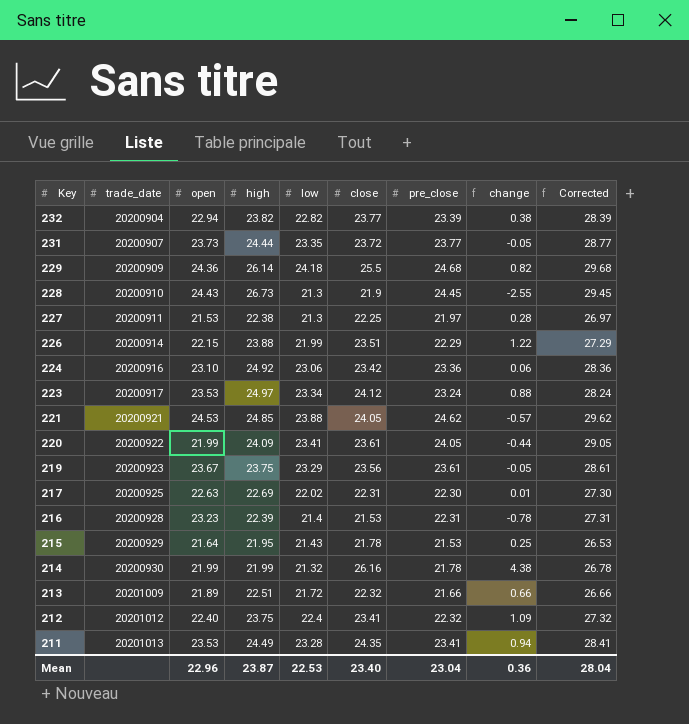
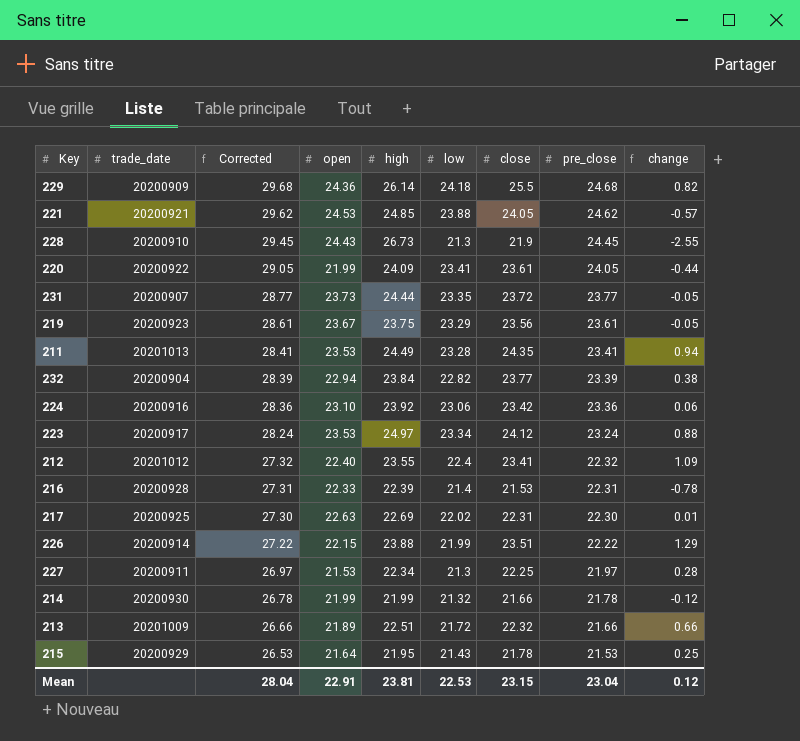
row order: Key descending -> Corrected descending
column Corrected | position: 9 -> 3
232 | high: 23.82 -> 23.84
224 | high: 24.92 -> 23.92
212 | high: 23.75 -> 23.55
216 | open: 23.23 -> 22.33
226 | Corrected: 27.29 -> 27.22
226 | pre_close: 22.29 -> 22.22
226 | change: 1.22 -> 1.29
227 | high: 22.38 -> 22.34
214 | close: 26.16 -> 21.66
214 | change: 4.38 -> -0.12
Mean | open: 22.96 -> 22.91
Mean | high: 23.87 -> 23.81
Mean | close: 23.40 -> 23.15
Mean | change: 0.36 -> 0.12

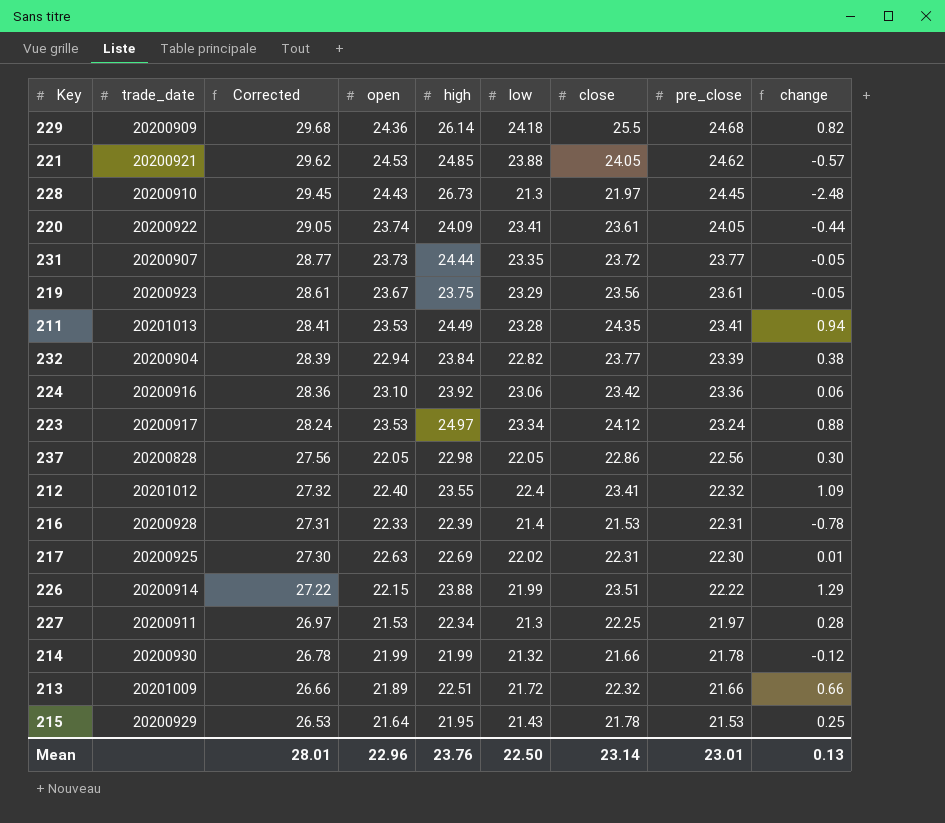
228 | close: 21.9 -> 21.97
228 | change: -2.55 -> -2.48
220 | open: 21.99 -> 23.74
row 237: none -> 20200828 | 27.56 | 22.05 | 22.98 | 22.05 | 22.86 | 22.56 | 0.30
Mean | Corrected: 28.04 -> 28.01
Mean | open: 22.91 -> 22.96
Mean | high: 23.81 -> 23.76
Mean | low: 22.53 -> 22.50
Mean | close: 23.15 -> 23.14
Mean | pre_close: 23.04 -> 23.01
Mean | change: 0.12 -> 0.13

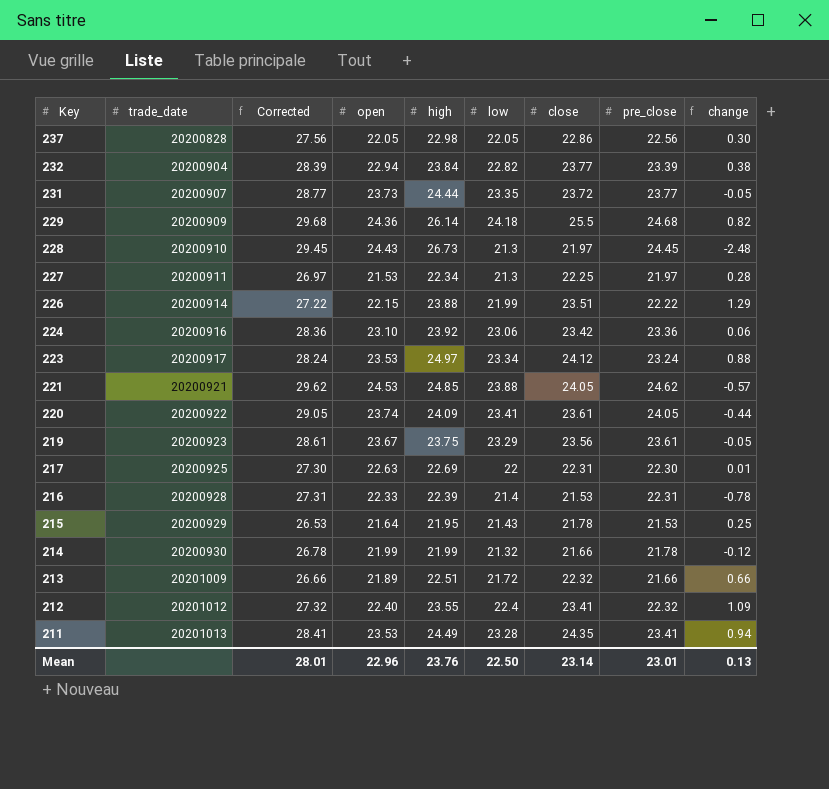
row order: Corrected descending -> Key descending
217 | low: 22.02 -> 22

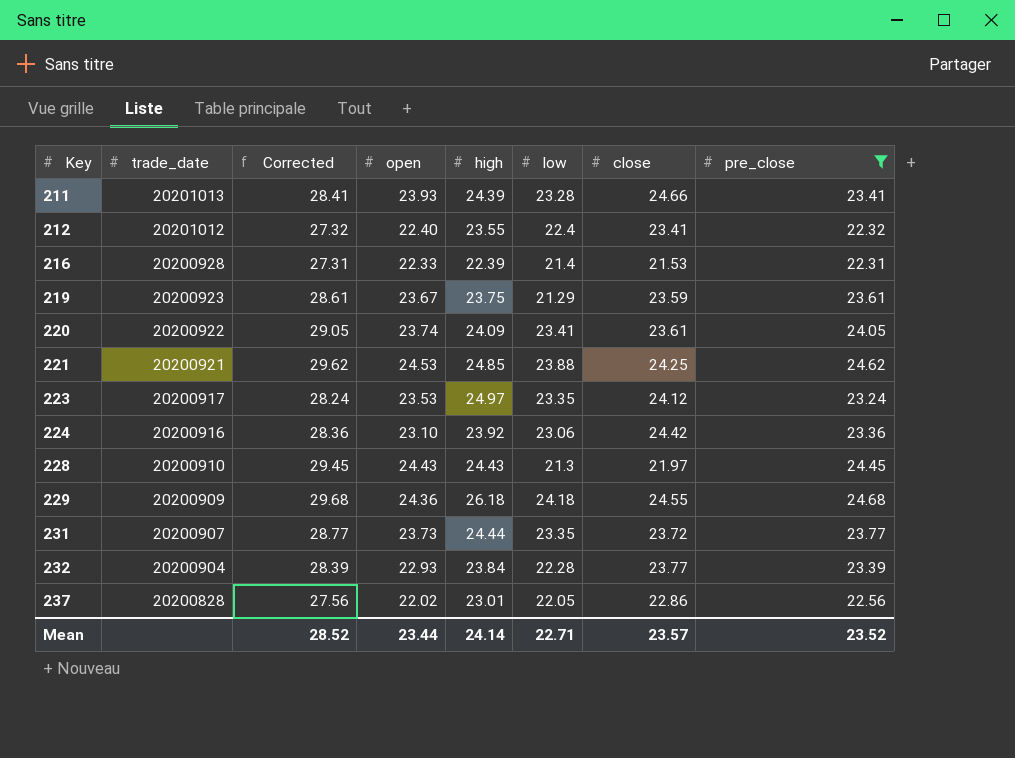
filter: none -> pre_close >= 22.31
row order: Key descending -> Key ascending
column change | formula: [close] - [pre_close] -> none
211 | open: 23.53 -> 23.93
211 | high: 24.49 -> 24.39
211 | close: 24.35 -> 24.66
219 | low: 23.29 -> 21.29
219 | close: 23.56 -> 23.59
221 | close: 24.05 -> 24.25
223 | low: 23.34 -> 23.35
224 | close: 23.42 -> 24.42
228 | high: 26.73 -> 24.43
229 | high: 26.14 -> 26.18
229 | close: 25.5 -> 24.55
232 | open: 22.94 -> 22.93
232 | low: 22.82 -> 22.28
237 | open: 22.05 -> 22.02
237 | high: 22.98 -> 23.01
Mean | Corrected: 28.01 -> 28.52
Mean | open: 22.96 -> 23.44
Mean | high: 23.76 -> 24.14
Mean | low: 22.50 -> 22.71
Mean | close: 23.14 -> 23.57
Mean | pre_close: 23.01 -> 23.52

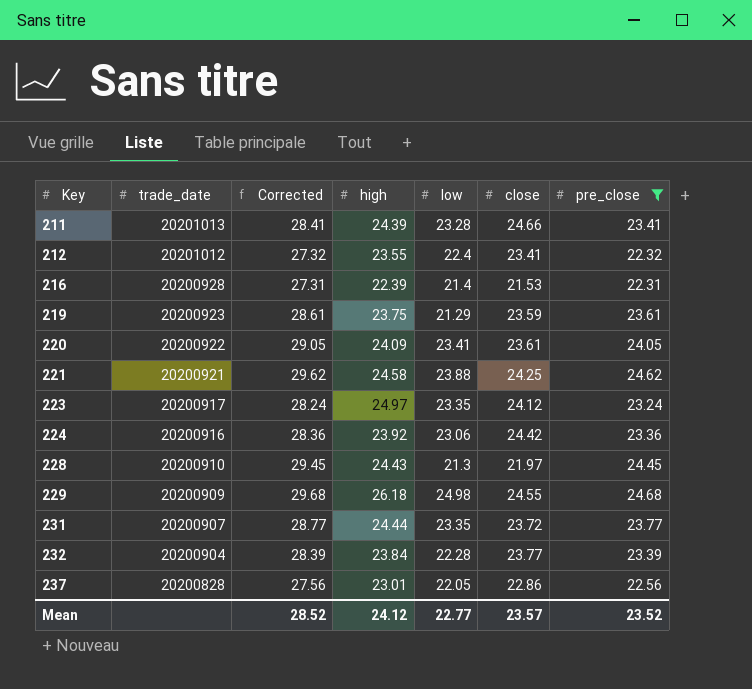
column open | position: 4 -> none
221 | high: 24.85 -> 24.58
229 | low: 24.18 -> 24.98
Mean | high: 24.14 -> 24.12
Mean | low: 22.71 -> 22.77

